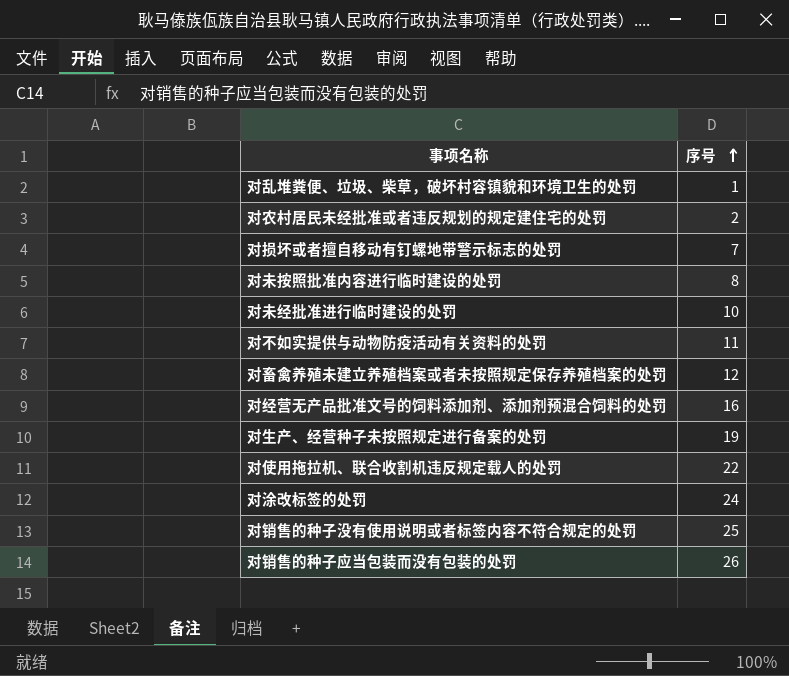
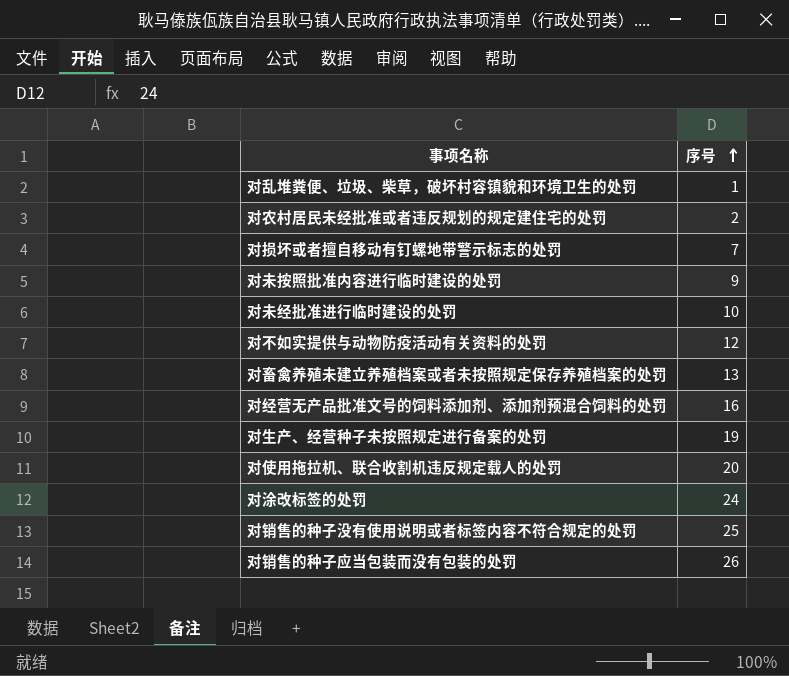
对未按照批准内容进行临时建设的处罚 | 序号: 8 -> 9
对不如实提供与动物防疫活动有关资料的处罚 | 序号: 11 -> 12
对畜禽养殖未建立养殖档案或者未按照规定保存养殖档案的处罚 | 序号: 12 -> 13
对使用拖拉机、联合收割机违反规定载人的处罚 | 序号: 22 -> 20

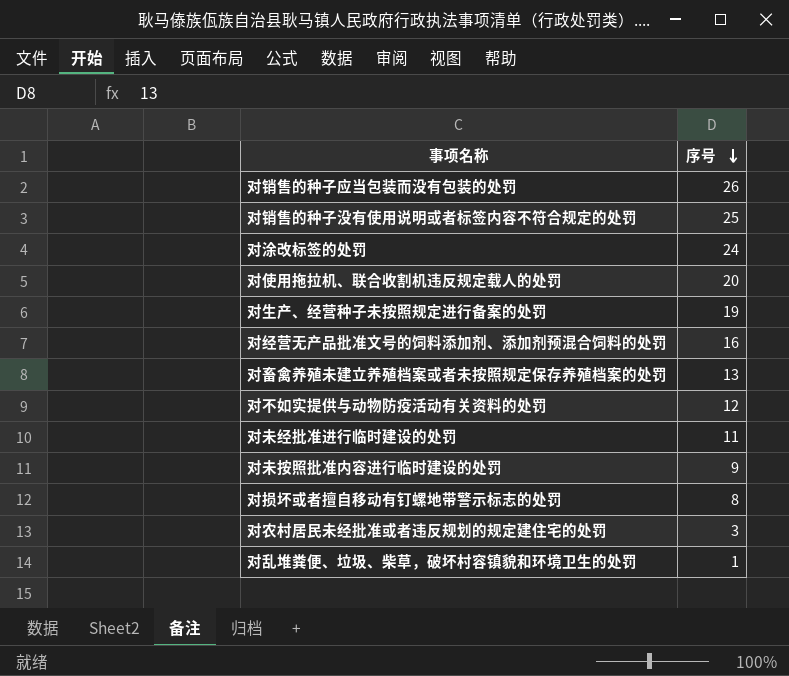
row order: 序号 ascending -> 序号 descending
对未经批准进行临时建设的处罚 | 序号: 10 -> 11
对损坏或者擅自移动有钉螺地带警示标志的处罚 | 序号: 7 -> 8
对农村居民未经批准或者违反规划的规定建住宅的处罚 | 序号: 2 -> 3

